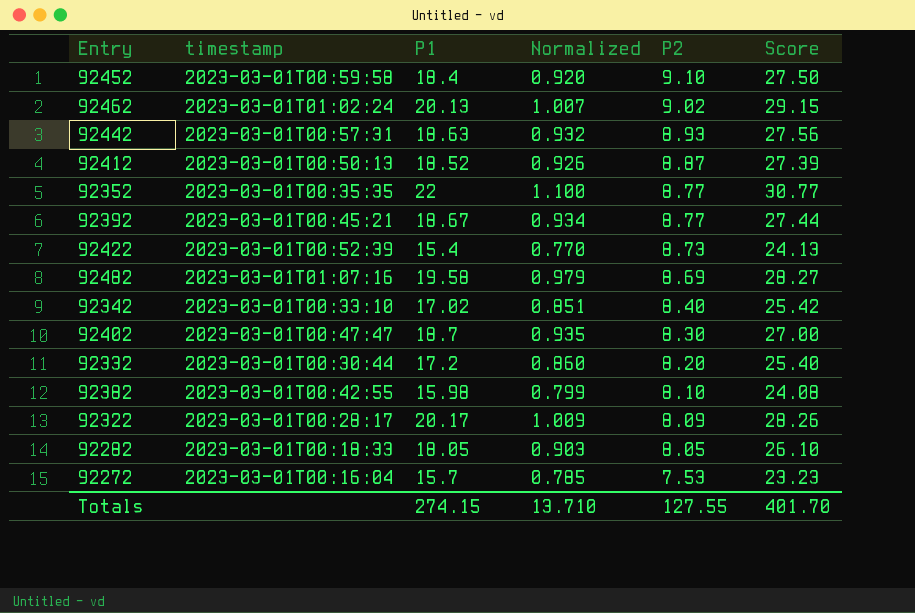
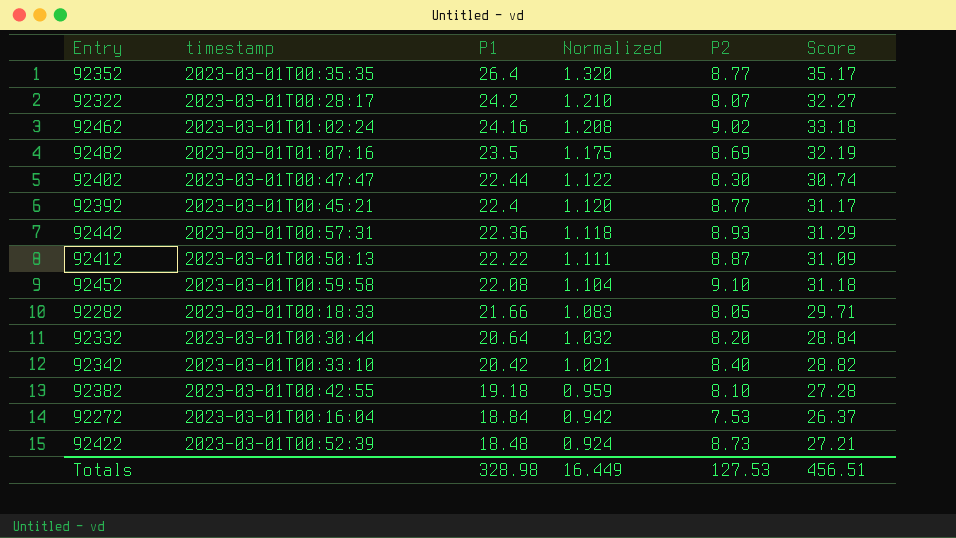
row order: P2 descending -> P1 descending
92352 | P1: 22 -> 26.4
92352 | Normalized: 1.100 -> 1.320
92352 | Score: 30.77 -> 35.17
92322 | P1: 20.17 -> 24.2
92322 | Normalized: 1.009 -> 1.210
92322 | P2: 8.09 -> 8.07
92322 | Score: 28.26 -> 32.27
92462 | P1: 20.13 -> 24.16
92462 | Normalized: 1.007 -> 1.208
92462 | Score: 29.15 -> 33.18
92482 | P1: 19.58 -> 23.5
92482 | Normalized: 0.979 -> 1.175
92482 | Score: 28.27 -> 32.19
92402 | P1: 18.7 -> 22.44
92402 | Normalized: 0.935 -> 1.122
92402 | Score: 27.00 -> 30.74
92392 | P1: 18.67 -> 22.4
92392 | Normalized: 0.934 -> 1.120
92392 | Score: 27.44 -> 31.17
92442 | P1: 18.63 -> 22.36
92442 | Normalized: 0.932 -> 1.118
92442 | Score: 27.56 -> 31.29
92412 | P1: 18.52 -> 22.22
92412 | Normalized: 0.926 -> 1.111
92412 | Score: 27.39 -> 31.09
92452 | P1: 18.4 -> 22.08
92452 | Normalized: 0.920 -> 1.104
92452 | Score: 27.50 -> 31.18
92282 | P1: 18.05 -> 21.66
92282 | Normalized: 0.903 -> 1.083
92282 | Score: 26.10 -> 29.71
92332 | P1: 17.2 -> 20.64
92332 | Normalized: 0.860 -> 1.032
92332 | Score: 25.40 -> 28.84
92342 | P1: 17.02 -> 20.42
92342 | Normalized: 0.851 -> 1.021
92342 | Score: 25.42 -> 28.82
92382 | P1: 15.98 -> 19.18
92382 | Normalized: 0.799 -> 0.959
92382 | Score: 24.08 -> 27.28
92272 | P1: 15.7 -> 18.84
92272 | Normalized: 0.785 -> 0.942
92272 | Score: 23.23 -> 26.37
92422 | P1: 15.4 -> 18.48
92422 | Normalized: 0.770 -> 0.924
92422 | Score: 24.13 -> 27.21
Totals | P1: 274.15 -> 328.98
Totals | Normalized: 13.710 -> 16.449
Totals | P2: 127.55 -> 127.53
Totals | Score: 401.70 -> 456.51

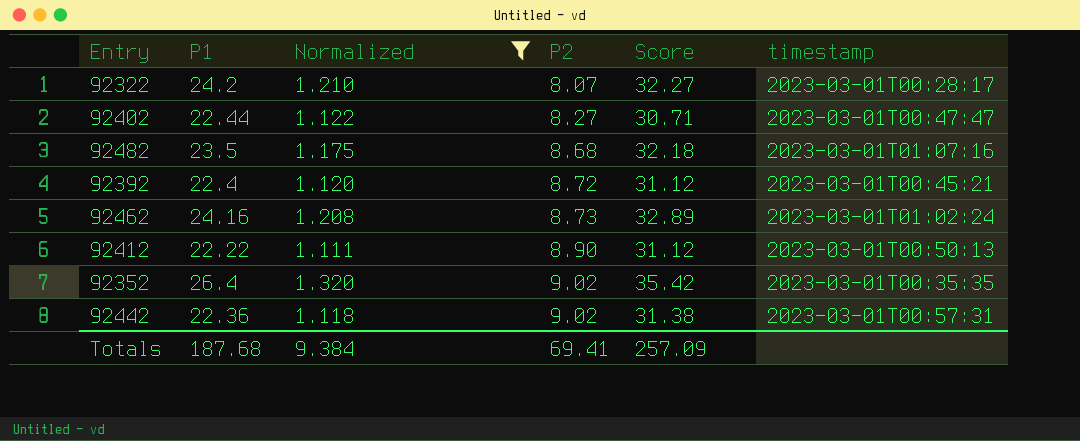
filter: none -> Normalized >= 1.111
row order: P1 descending -> P2 ascending
column timestamp | position: 2 -> 6
92402 | P2: 8.30 -> 8.27
92402 | Score: 30.74 -> 30.71
92482 | P2: 8.69 -> 8.68
92482 | Score: 32.19 -> 32.18
92392 | P2: 8.77 -> 8.72
92392 | Score: 31.17 -> 31.12
92462 | P2: 9.02 -> 8.73
92462 | Score: 33.18 -> 32.89
92412 | P2: 8.87 -> 8.90
92412 | Score: 31.09 -> 31.12
92352 | P2: 8.77 -> 9.02
92352 | Score: 35.17 -> 35.42
92442 | P2: 8.93 -> 9.02
92442 | Score: 31.29 -> 31.38
Totals | P1: 328.98 -> 187.68
Totals | Normalized: 16.449 -> 9.384
Totals | P2: 127.53 -> 69.41
Totals | Score: 456.51 -> 257.09

